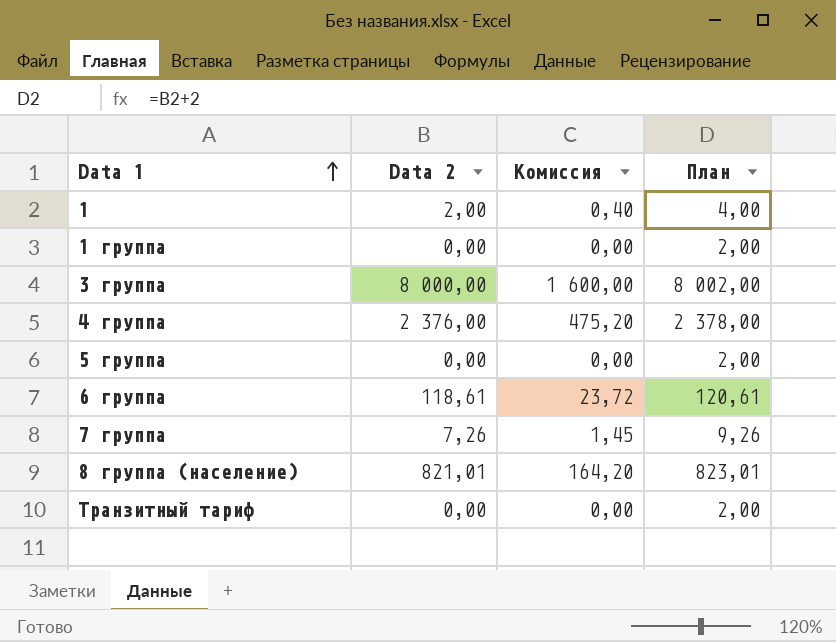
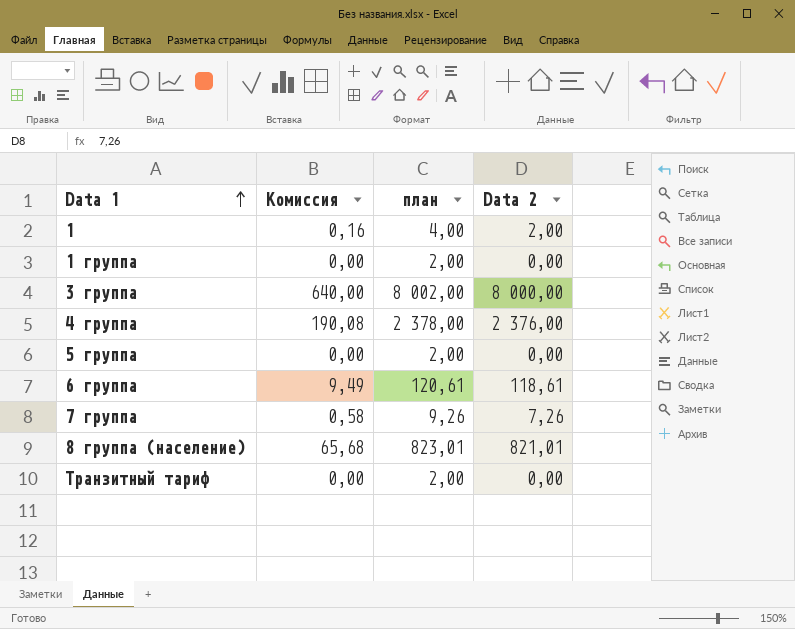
column Комиссия | formula: [Data 2] * 0,2 -> [Data 2] * 0,08
column name: План -> план
column Data 2 | position: 2 -> 4

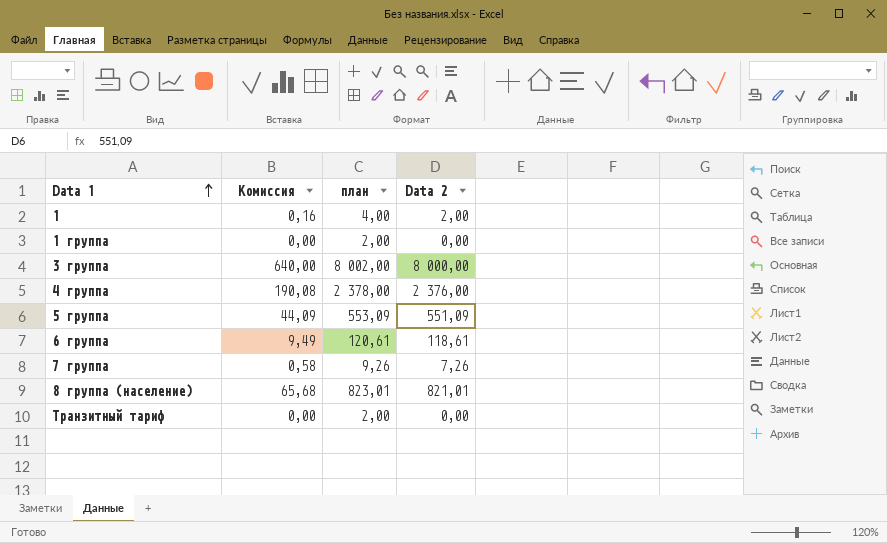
5 группа | Комиссия: 0,00 -> 44,09
5 группа | план: 2,00 -> 553,09
5 группа | Data 2: 0,00 -> 551,09

